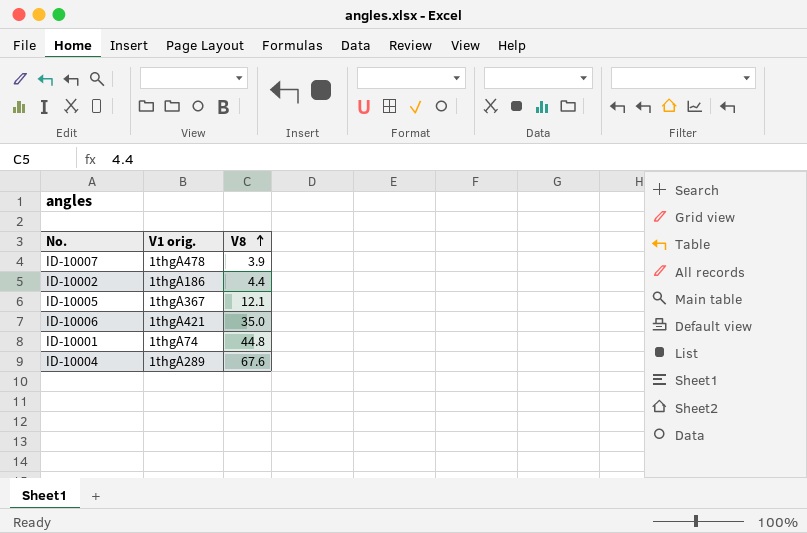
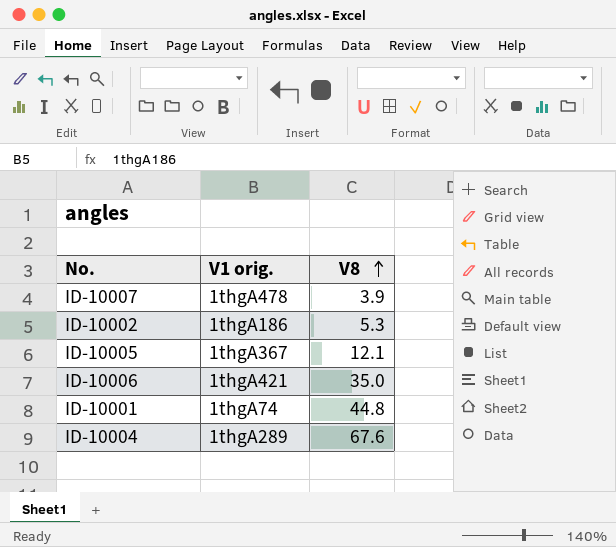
ID-10002 | V8: 4.4 -> 5.3

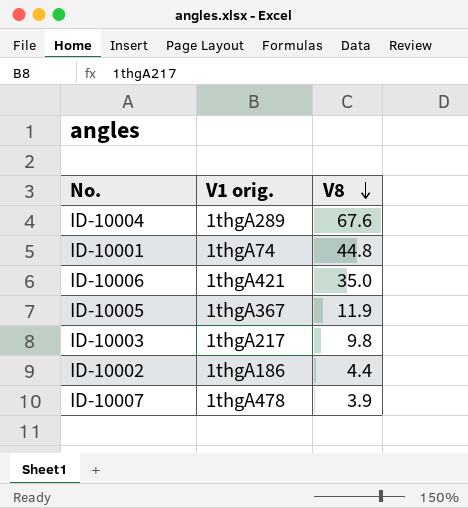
row order: V8 ascending -> V8 descending
ID-10005 | V8: 12.1 -> 11.9
row ID-10003: none -> 1thgA217 | 9.8
ID-10002 | V8: 5.3 -> 4.4

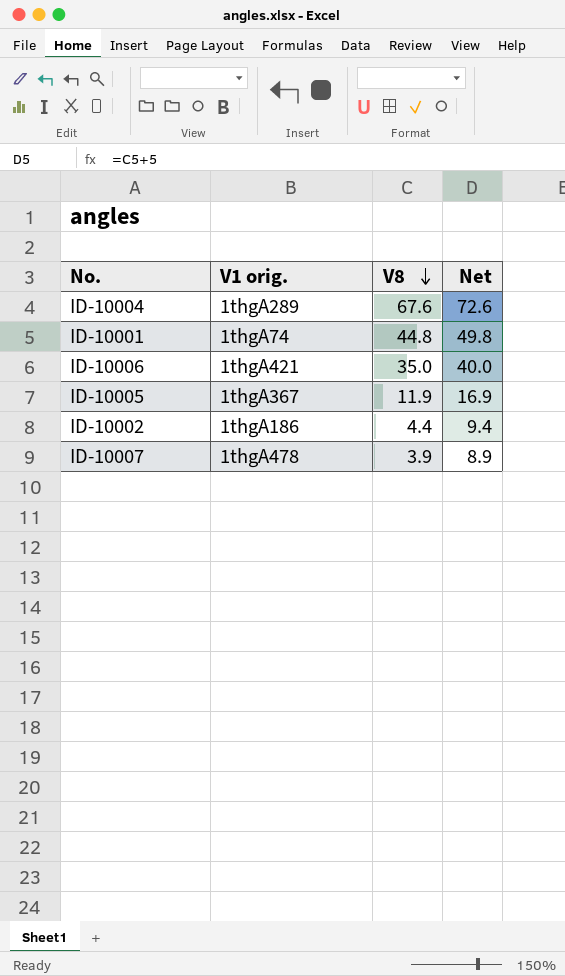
column Net | formula: none -> [V8] + 5
row ID-10003: 1thgA217 | 9.8 -> none

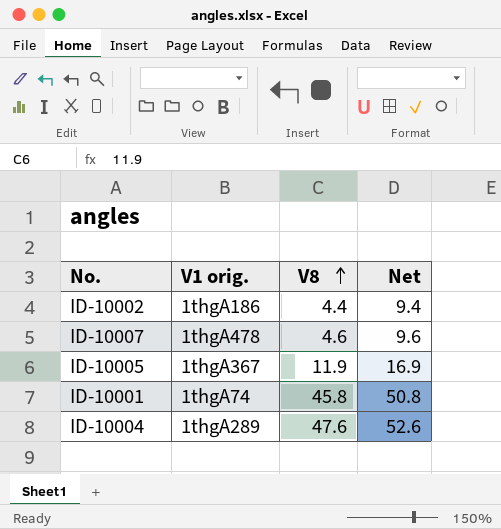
row order: V8 descending -> V8 ascending
row ID-10006: 1thgA421 | 35.0 | 40.0 -> none
ID-10007 | V8: 3.9 -> 4.6
ID-10007 | Net: 8.9 -> 9.6
ID-10001 | V8: 44.8 -> 45.8
ID-10001 | Net: 49.8 -> 50.8
ID-10004 | V8: 67.6 -> 47.6
ID-10004 | Net: 72.6 -> 52.6

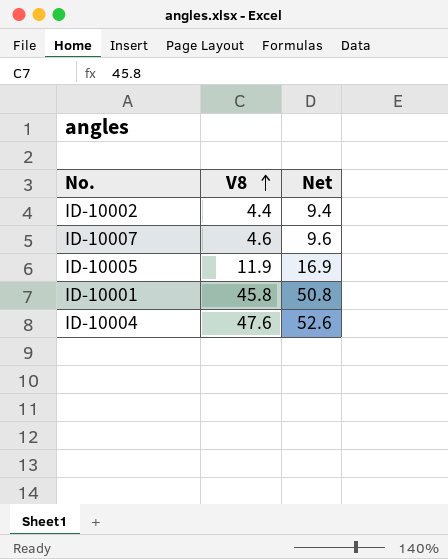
column V1 orig. | position: 2 -> none

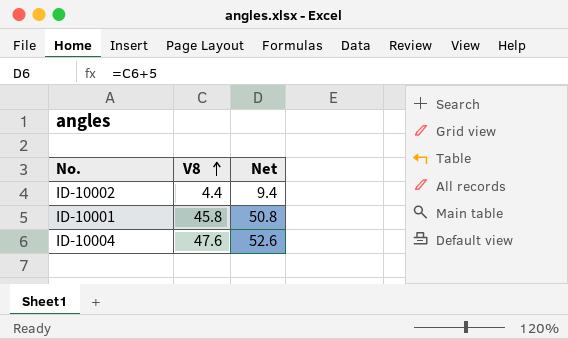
row ID-10007: 4.6 | 9.6 -> none
row ID-10005: 11.9 | 16.9 -> none

